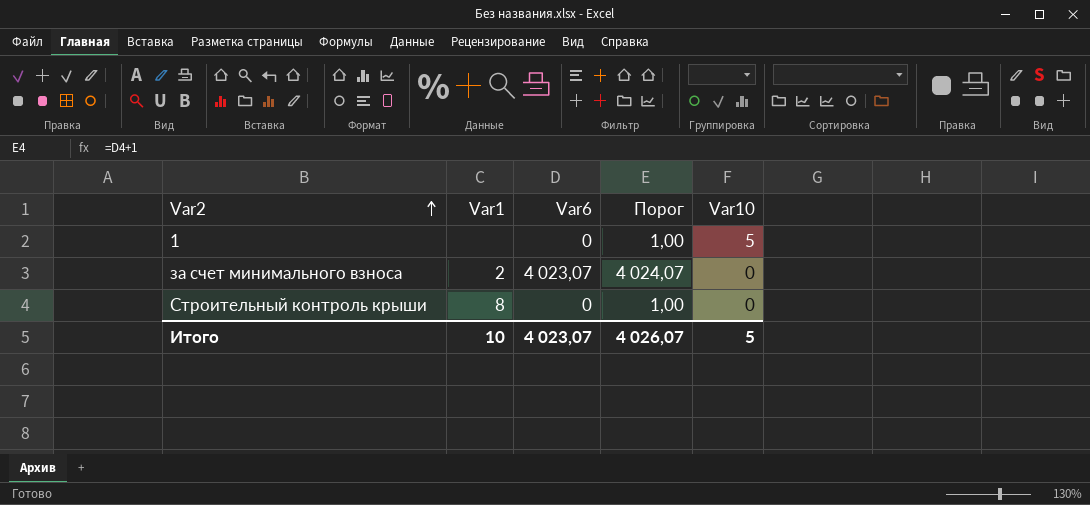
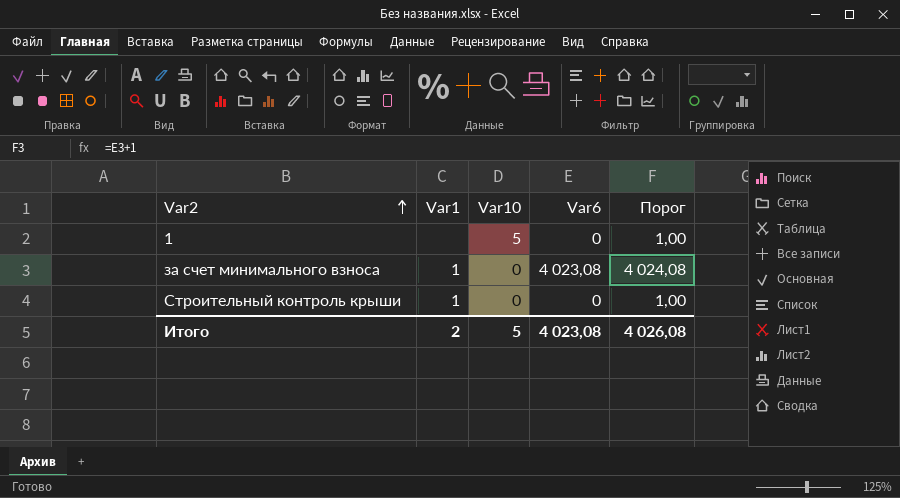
column Var10 | position: 5 -> 3
за счет минимального взноса | Var1: 2 -> 1
за счет минимального взноса | Var6: 4 023,07 -> 4 023,08
за счет минимального взноса | Порог: 4 024,07 -> 4 024,08
Строительный контроль крыши | Var1: 8 -> 1
Итого | Var1: 10 -> 2
Итого | Var6: 4 023,07 -> 4 023,08
Итого | Порог: 4 026,07 -> 4 026,08

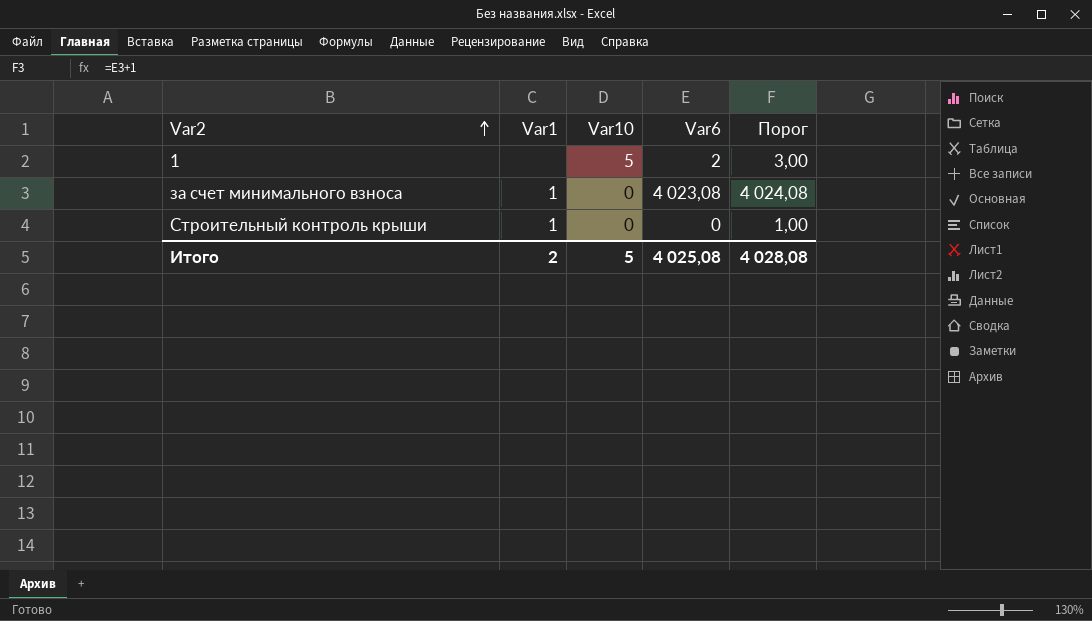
1 | Var6: 0 -> 2
1 | Порог: 1,00 -> 3,00
Итого | Var6: 4 023,08 -> 4 025,08
Итого | Порог: 4 026,08 -> 4 028,08

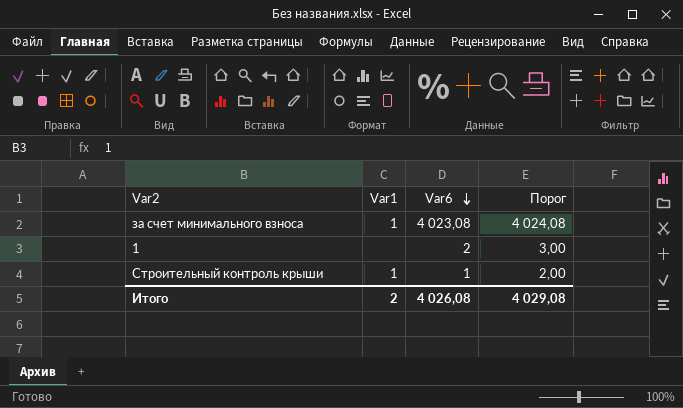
row order: Var2 ascending -> Var6 descending
column Var10 | position: 3 -> none
Строительный контроль крыши | Var6: 0 -> 1
Строительный контроль крыши | Порог: 1,00 -> 2,00
Итого | Var6: 4 025,08 -> 4 026,08
Итого | Порог: 4 028,08 -> 4 029,08

